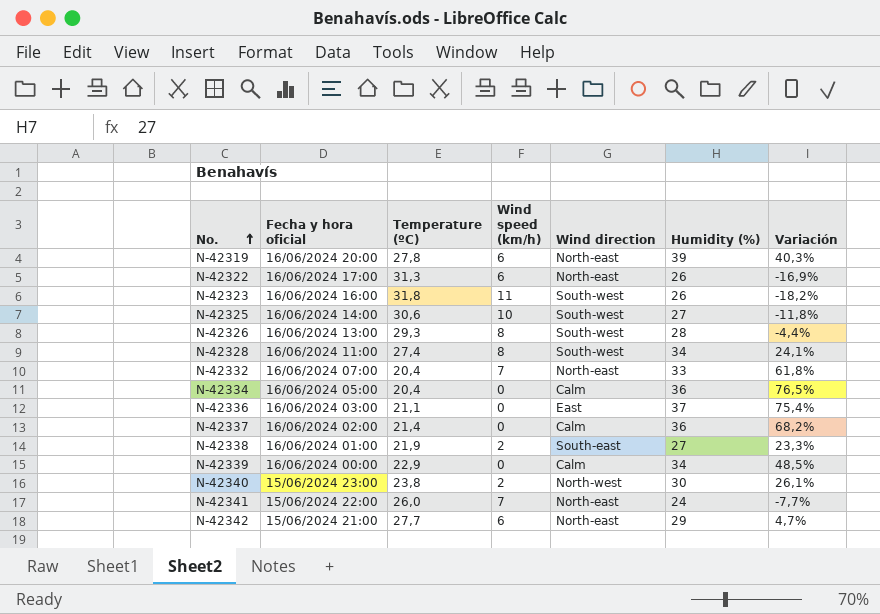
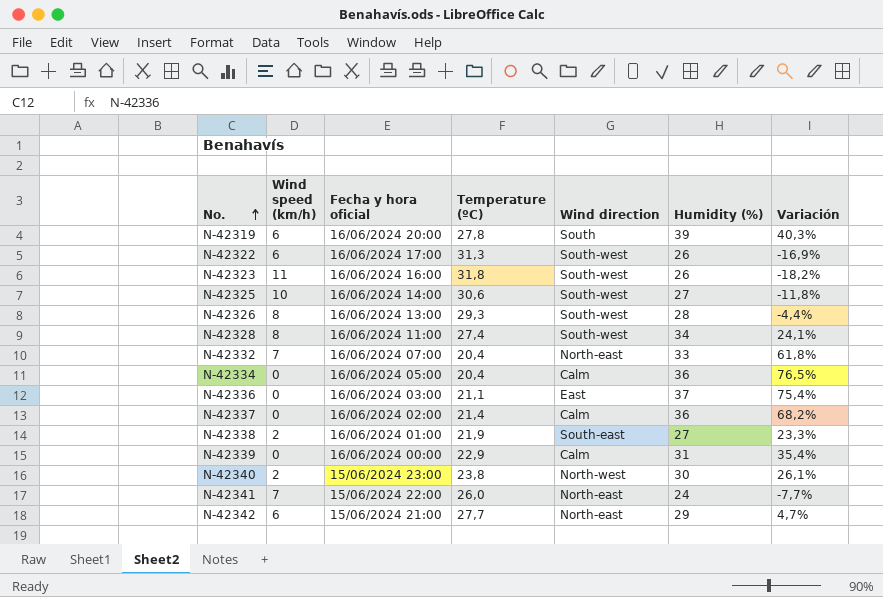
column Wind speed (km/h) | position: 4 -> 2
N-42319 | Wind direction: North-east -> South
N-42322 | Wind direction: North-east -> South-west
N-42339 | Humidity (%): 34 -> 31
N-42339 | Variación: 48,5% -> 35,4%

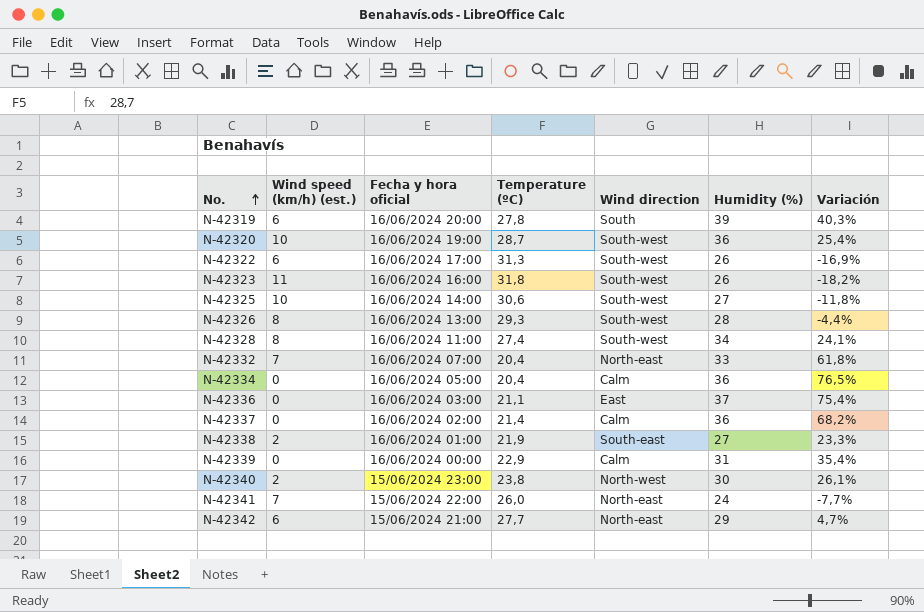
column name: Wind speed (km/h) -> Wind speed (km/h) (est.)
row N-42320: none -> 10 | 16/06/2024 19:00 | 28,7 | South-west | 36 | 25,4%

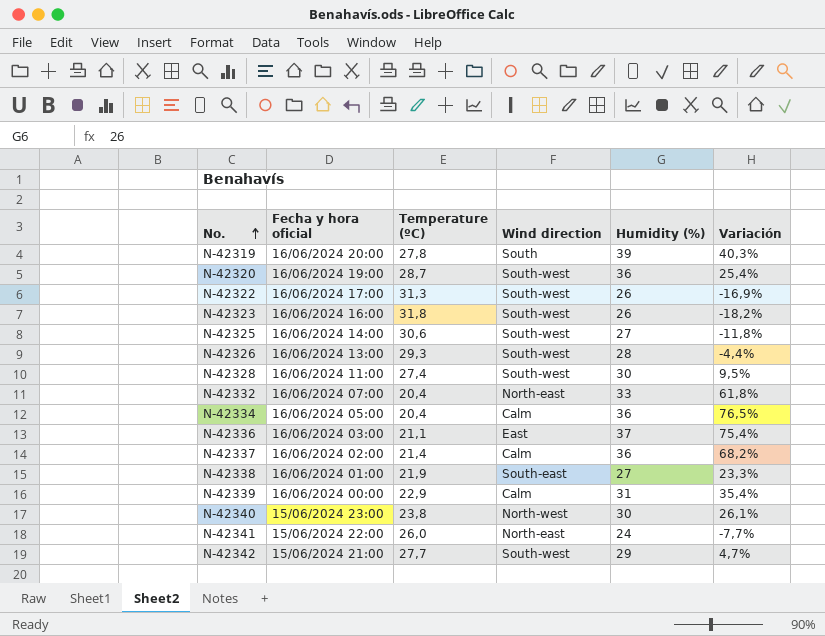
column Wind speed (km/h) (est.) | position: 2 -> none
N-42328 | Humidity (%): 34 -> 30
N-42328 | Variación: 24,1% -> 9,5%
N-42342 | Wind direction: North-east -> South-west

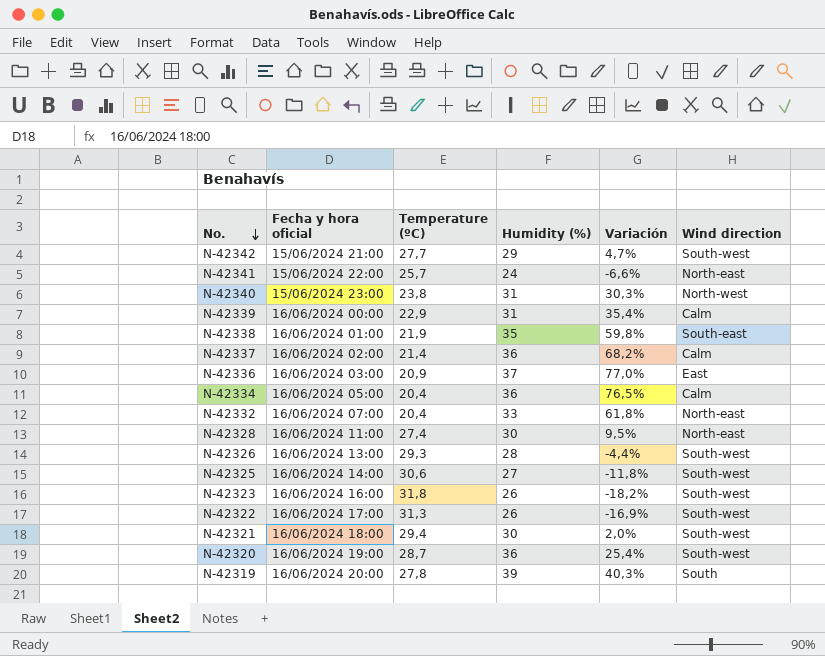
row order: No. ascending -> No. descending
column Wind direction | position: 4 -> 6
N-42341 | Temperature (ºC): 26,0 -> 25,7
N-42341 | Variación: -7,7% -> -6,6%
N-42340 | Humidity (%): 30 -> 31
N-42340 | Variación: 26,1% -> 30,3%
N-42338 | Humidity (%): 27 -> 35
N-42338 | Variación: 23,3% -> 59,8%
N-42336 | Temperature (ºC): 21,1 -> 20,9
N-42336 | Variación: 75,4% -> 77,0%
N-42328 | Wind direction: South-west -> North-east
row N-42321: none -> 16/06/2024 18:00 | 29,4 | 30 | 2,0% | South-west

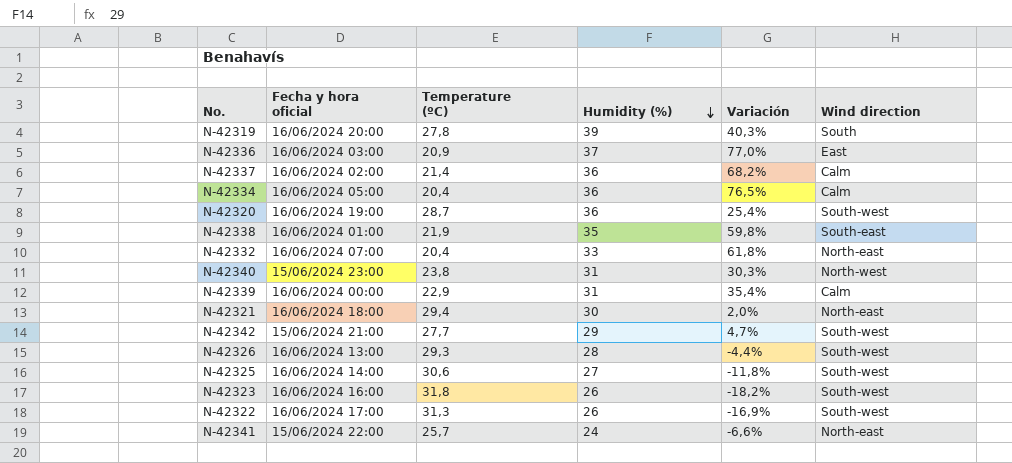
row order: No. descending -> Humidity (%) descending
row N-42328: 16/06/2024 11:00 | 27,4 | 30 | 9,5% | North-east -> none
N-42321 | Wind direction: South-west -> North-east

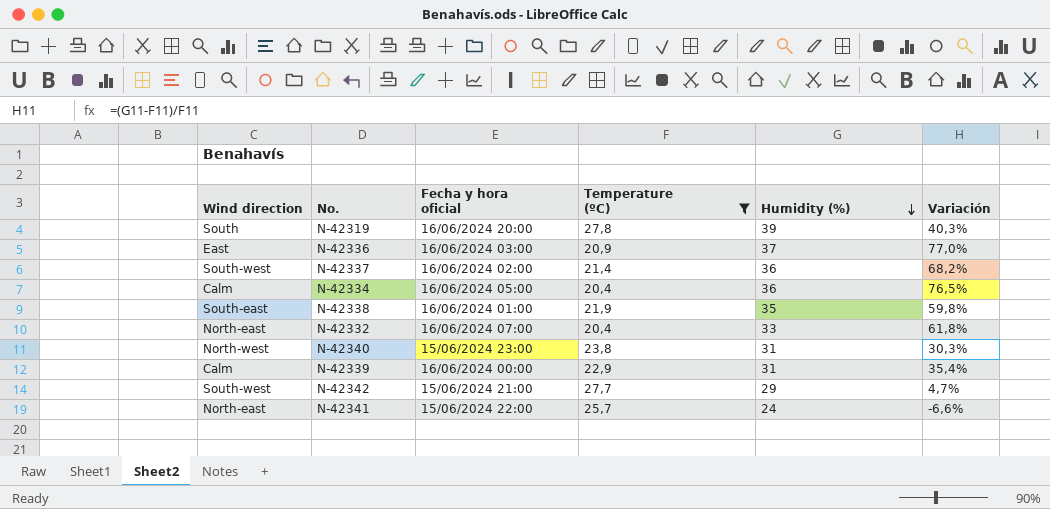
filter: none -> Temperature (ºC) <= 27,8
column Wind direction | position: 6 -> 1
N-42337 | Wind direction: Calm -> South-west

